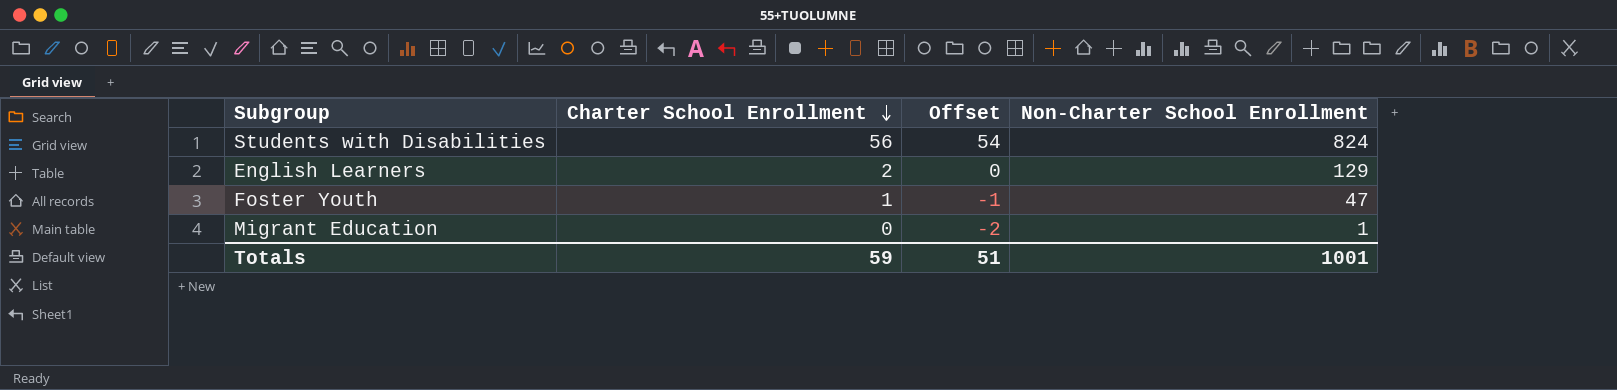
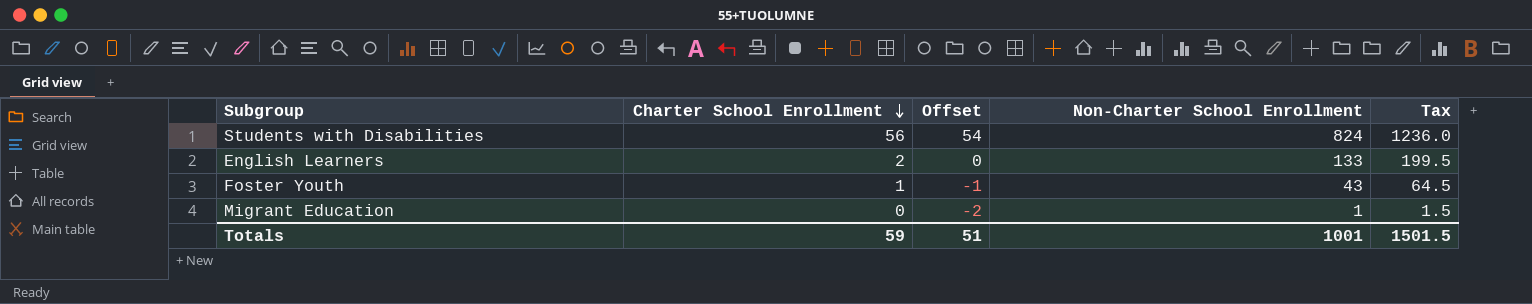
column Tax | formula: none -> [Non-Charter School Enrollment] * 1.5
English Learners | Non-Charter School Enrollment: 129 -> 133
Foster Youth | Non-Charter School Enrollment: 47 -> 43

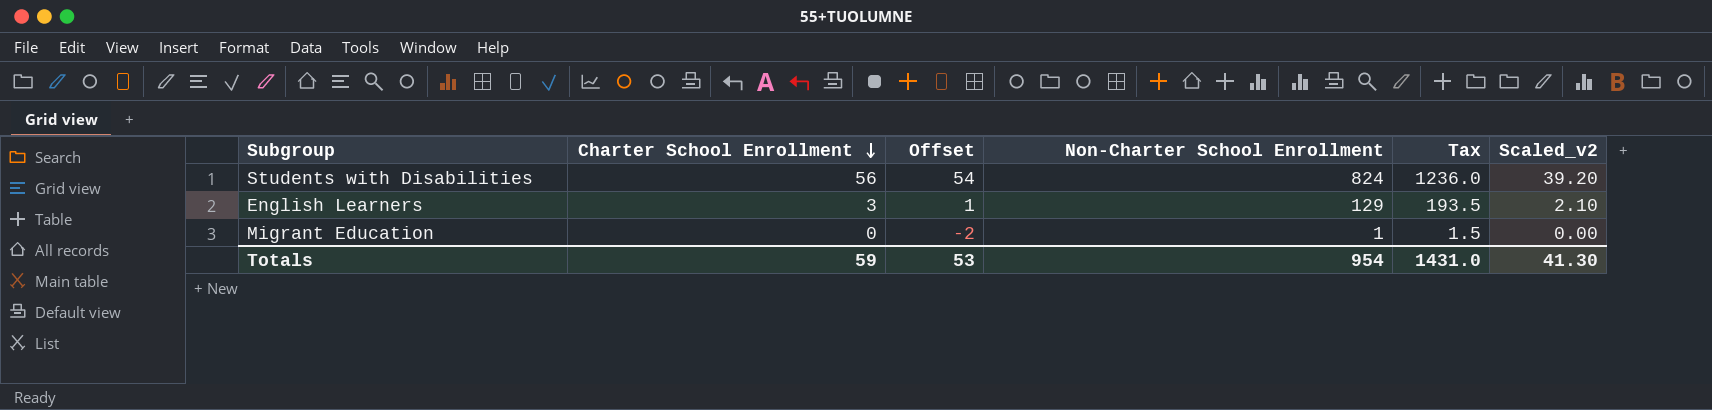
column Scaled_v2 | formula: none -> [Charter School Enrollment] * 0.7
row Foster Youth: 1 | -1 | 43 | 64.5 -> none
English Learners | Charter School Enrollment: 2 -> 3
English Learners | Offset: 0 -> 1
English Learners | Non-Charter School Enrollment: 133 -> 129
English Learners | Tax: 199.5 -> 193.5
Totals | Offset: 51 -> 53
Totals | Non-Charter School Enrollment: 1001 -> 954
Totals | Tax: 1501.5 -> 1431.0

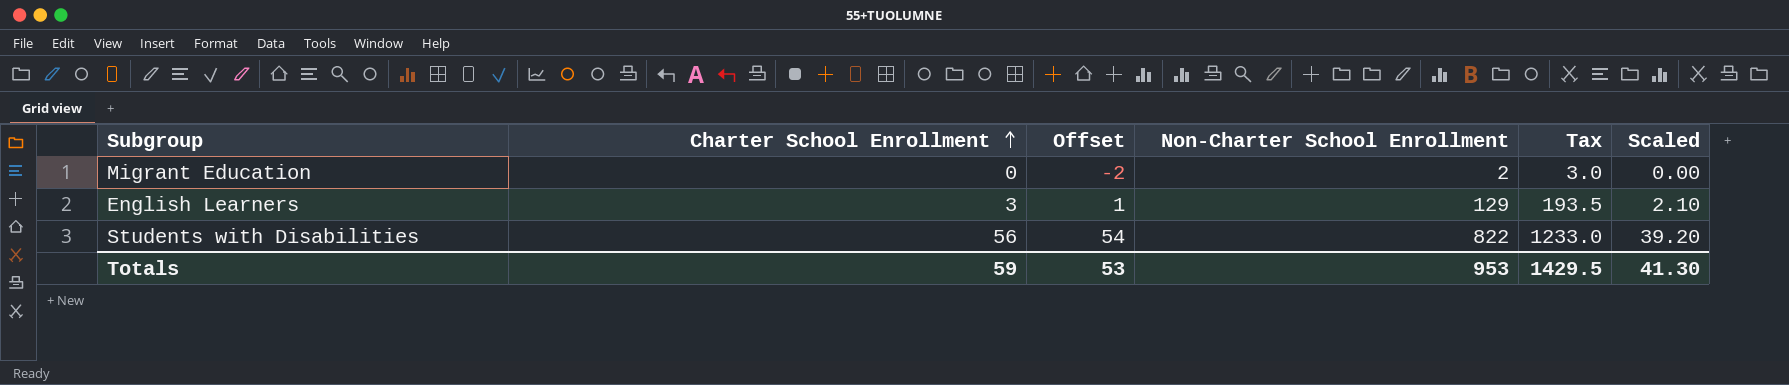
row order: Charter School Enrollment descending -> Charter School Enrollment ascending
column name: Scaled_v2 -> Scaled
Migrant Education | Non-Charter School Enrollment: 1 -> 2
Migrant Education | Tax: 1.5 -> 3.0
Students with Disabilities | Non-Charter School Enrollment: 824 -> 822
Students with Disabilities | Tax: 1236.0 -> 1233.0
Totals | Non-Charter School Enrollment: 954 -> 953
Totals | Tax: 1431.0 -> 1429.5

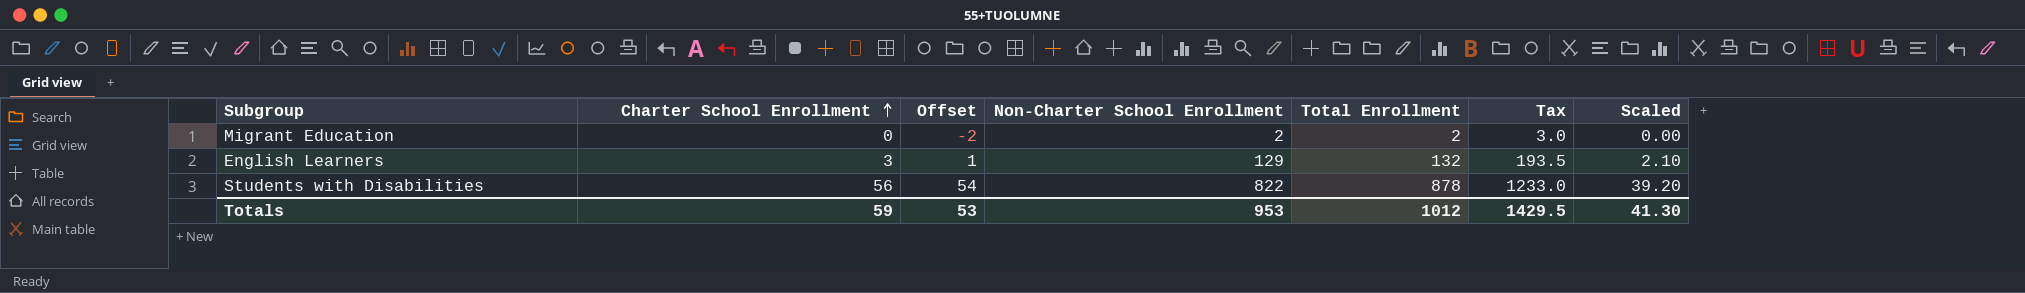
column Total Enrollment | formula: none -> [Charter School Enrollment] + [Non-Charter School Enrollment]

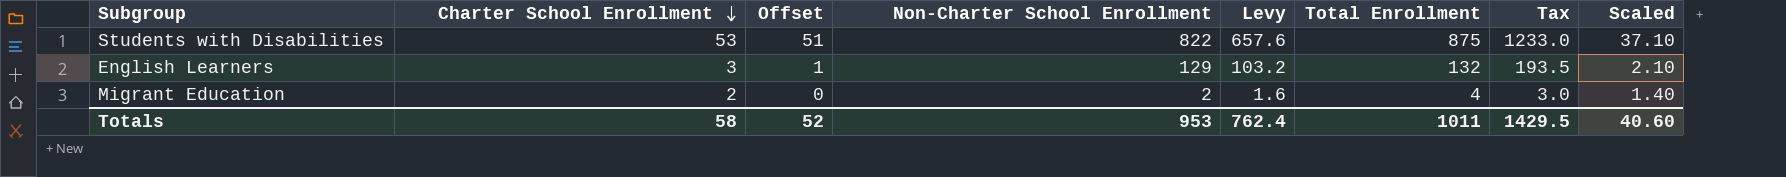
row order: Charter School Enrollment ascending -> Charter School Enrollment descending
column Levy | formula: none -> [Non-Charter School Enrollment] * 0.8
Students with Disabilities | Charter School Enrollment: 56 -> 53
Students with Disabilities | Offset: 54 -> 51
Students with Disabilities | Total Enrollment: 878 -> 875
Students with Disabilities | Scaled: 39.20 -> 37.10
Migrant Education | Charter School Enrollment: 0 -> 2
Migrant Education | Offset: -2 -> 0
Migrant Education | Total Enrollment: 2 -> 4
Migrant Education | Scaled: 0.00 -> 1.40
Totals | Charter School Enrollment: 59 -> 58
Totals | Offset: 53 -> 52
Totals | Total Enrollment: 1012 -> 1011
Totals | Scaled: 41.30 -> 40.60

